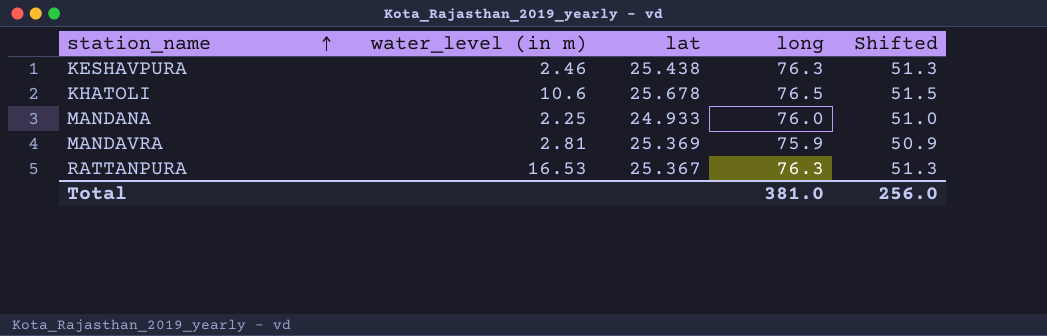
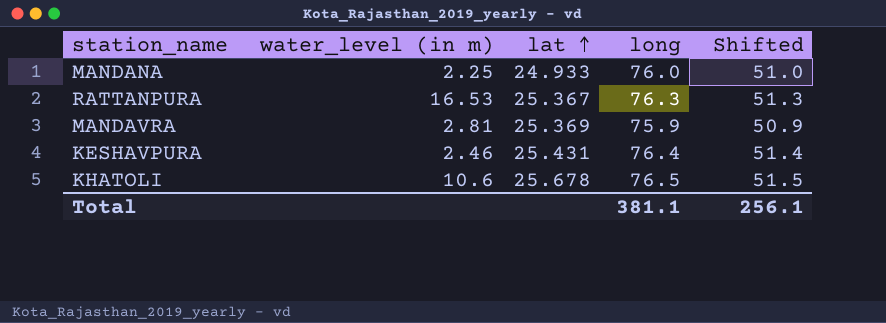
row order: station_name ascending -> lat ascending
KESHAVPURA | lat: 25.438 -> 25.431
KESHAVPURA | long: 76.3 -> 76.4
KESHAVPURA | Shifted: 51.3 -> 51.4
Total | long: 381.0 -> 381.1
Total | Shifted: 256.0 -> 256.1

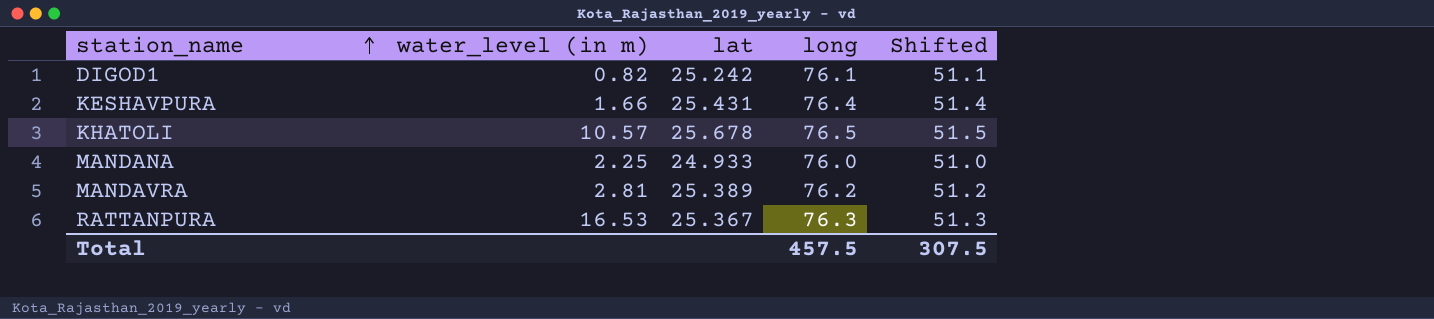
row order: lat ascending -> station_name ascending
row DIGOD1: none -> 0.82 | 25.242 | 76.1 | 51.1
KESHAVPURA | water_level (in m): 2.46 -> 1.66
KHATOLI | water_level (in m): 10.6 -> 10.57
MANDAVRA | lat: 25.369 -> 25.389
MANDAVRA | long: 75.9 -> 76.2
MANDAVRA | Shifted: 50.9 -> 51.2
Total | long: 381.1 -> 457.5
Total | Shifted: 256.1 -> 307.5

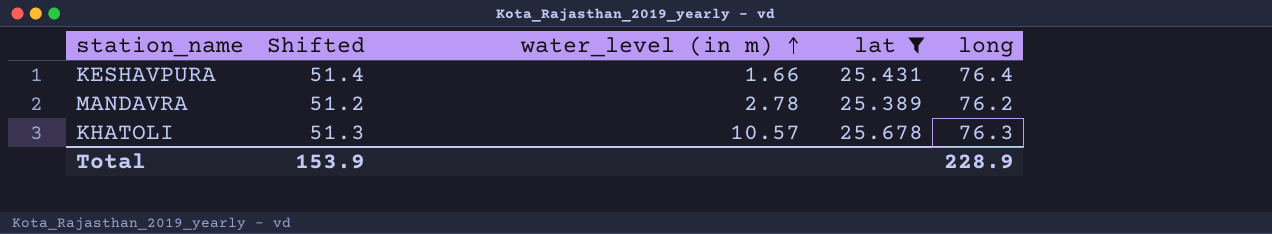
filter: none -> lat >= 25.389
row order: station_name ascending -> water_level (in m) ascending
column Shifted | position: 5 -> 2
MANDAVRA | water_level (in m): 2.81 -> 2.78
KHATOLI | Shifted: 51.5 -> 51.3
KHATOLI | long: 76.5 -> 76.3
Total | Shifted: 307.5 -> 153.9
Total | long: 457.5 -> 228.9

